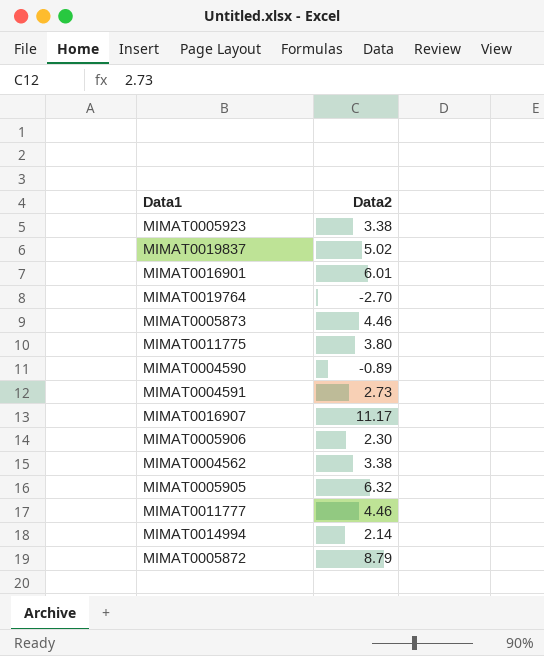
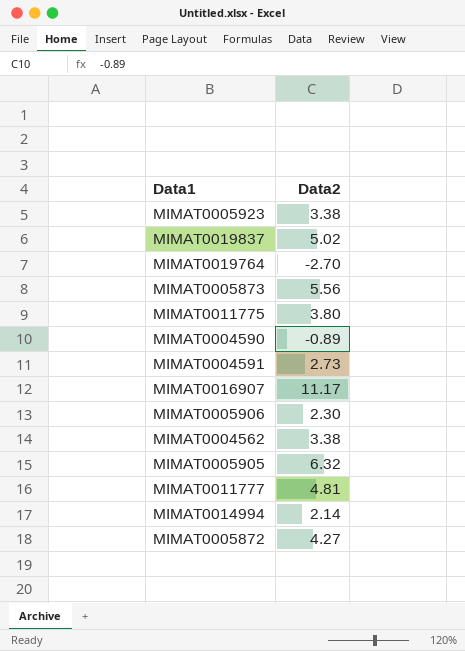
row MIMAT0016901: 6.01 -> none
MIMAT0005873 | Data2: 4.46 -> 5.56
MIMAT0011777 | Data2: 4.46 -> 4.81
MIMAT0005872 | Data2: 8.79 -> 4.27

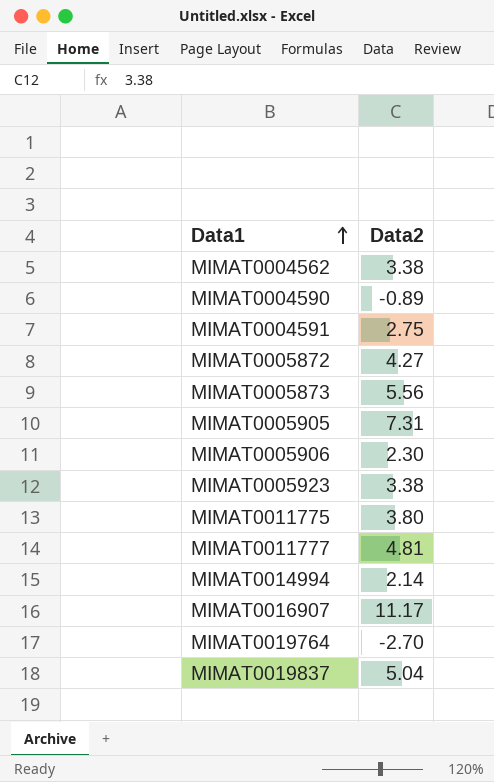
row order: none -> Data1 ascending
MIMAT0004591 | Data2: 2.73 -> 2.75
MIMAT0005905 | Data2: 6.32 -> 7.31
MIMAT0019837 | Data2: 5.02 -> 5.04

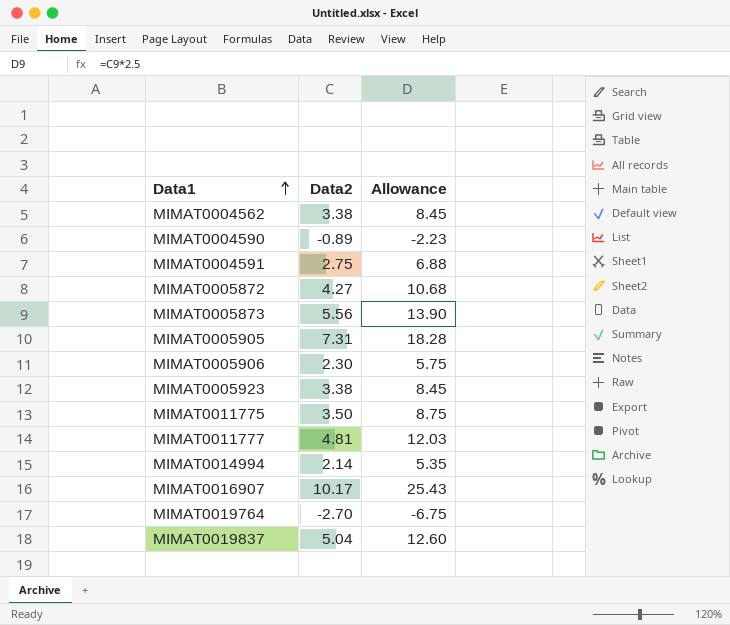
column Allowance | formula: none -> [Data2] * 2.5
MIMAT0011775 | Data2: 3.80 -> 3.50
MIMAT0016907 | Data2: 11.17 -> 10.17

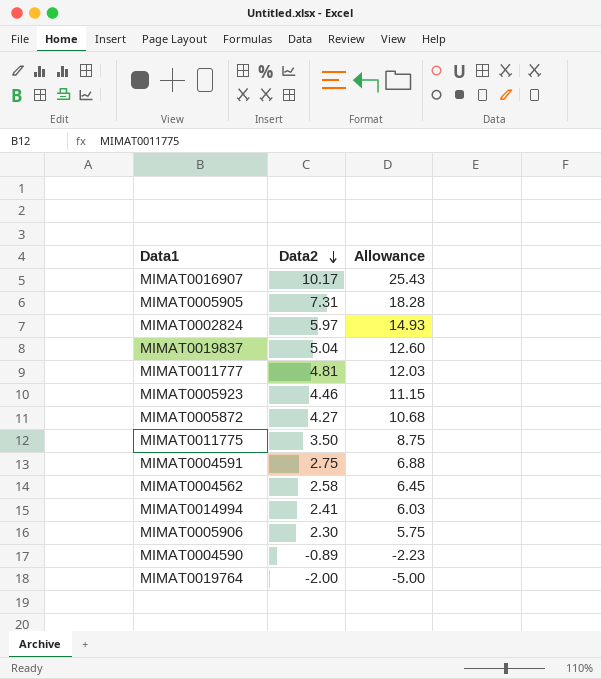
row order: Data1 ascending -> Data2 descending
row MIMAT0005873: 5.56 | 13.90 -> none
row MIMAT0002824: none -> 5.97 | 14.93
MIMAT0005923 | Data2: 3.38 -> 4.46
MIMAT0005923 | Allowance: 8.45 -> 11.15
MIMAT0004562 | Data2: 3.38 -> 2.58
MIMAT0004562 | Allowance: 8.45 -> 6.45
MIMAT0014994 | Data2: 2.14 -> 2.41
MIMAT0014994 | Allowance: 5.35 -> 6.03
MIMAT0019764 | Data2: -2.70 -> -2.00
MIMAT0019764 | Allowance: -6.75 -> -5.00

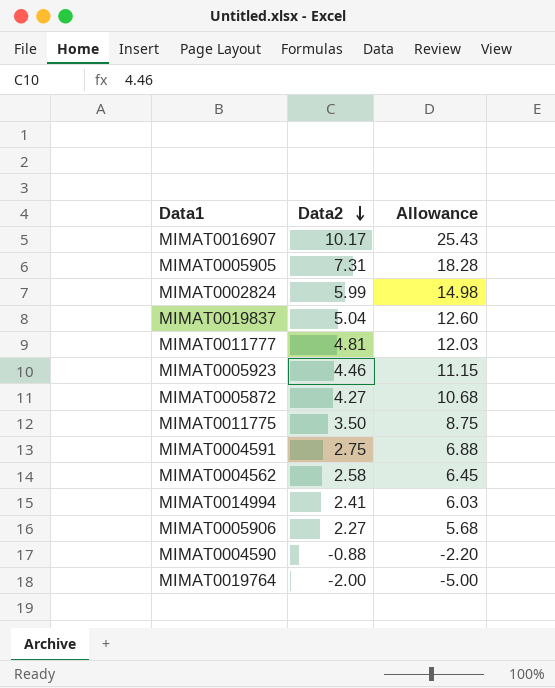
MIMAT0002824 | Data2: 5.97 -> 5.99
MIMAT0002824 | Allowance: 14.93 -> 14.98
MIMAT0005906 | Data2: 2.30 -> 2.27
MIMAT0005906 | Allowance: 5.75 -> 5.68
MIMAT0004590 | Data2: -0.89 -> -0.88
MIMAT0004590 | Allowance: -2.23 -> -2.20

